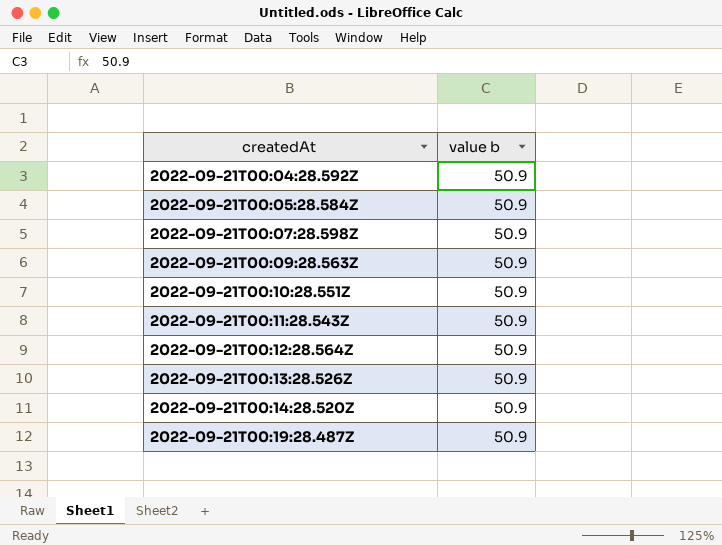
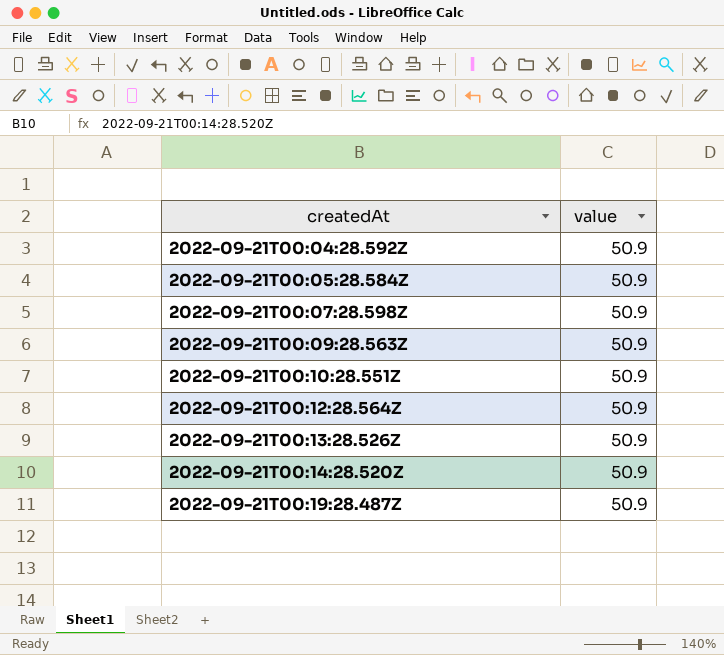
column name: value b -> value
row 2022-09-21T00:11:28.543Z: 50.9 -> none

